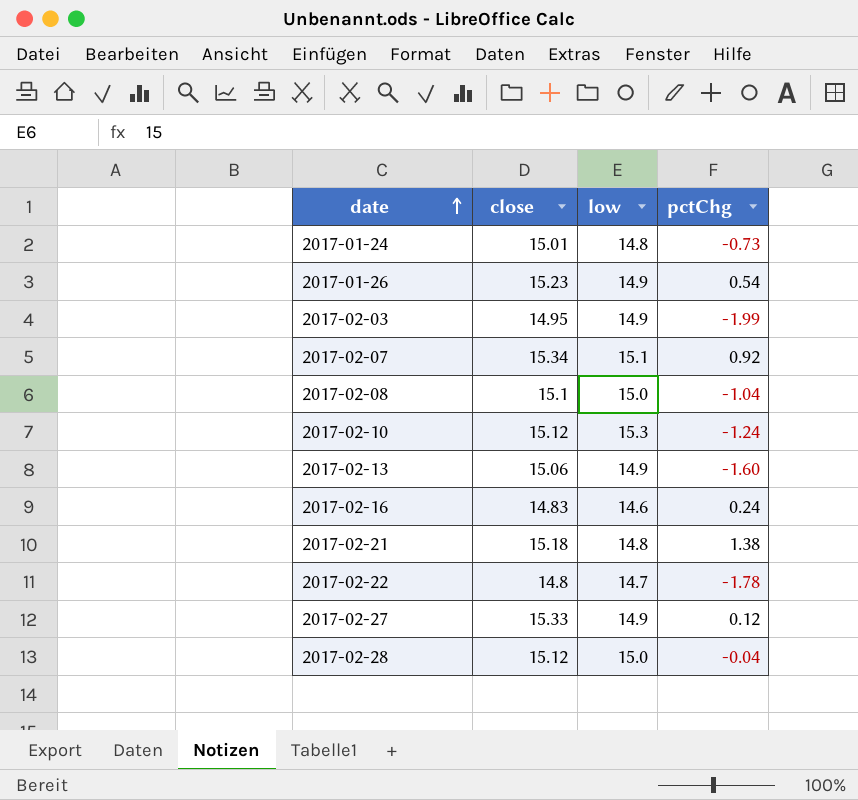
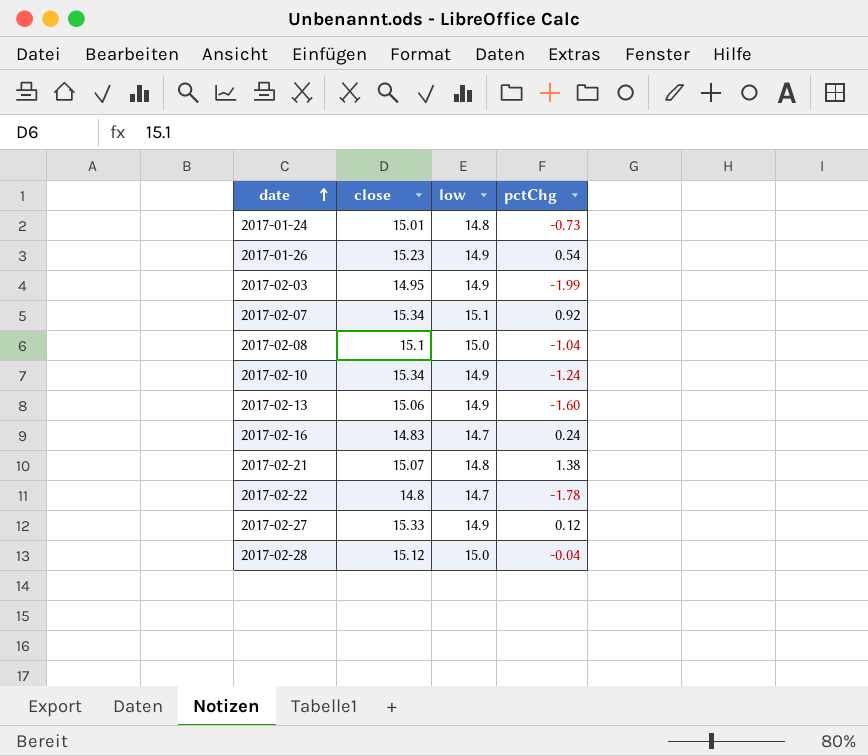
2017-02-10 | close: 15.12 -> 15.34
2017-02-10 | low: 15.3 -> 14.9
2017-02-16 | low: 14.6 -> 14.7
2017-02-21 | close: 15.18 -> 15.07

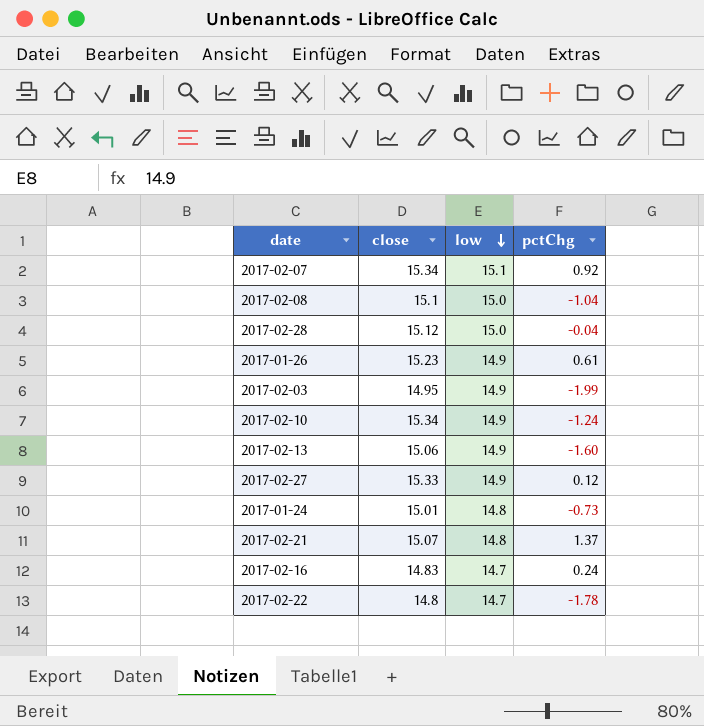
row order: date ascending -> low descending
2017-01-26 | pctChg: 0.54 -> 0.61
2017-02-21 | pctChg: 1.38 -> 1.37

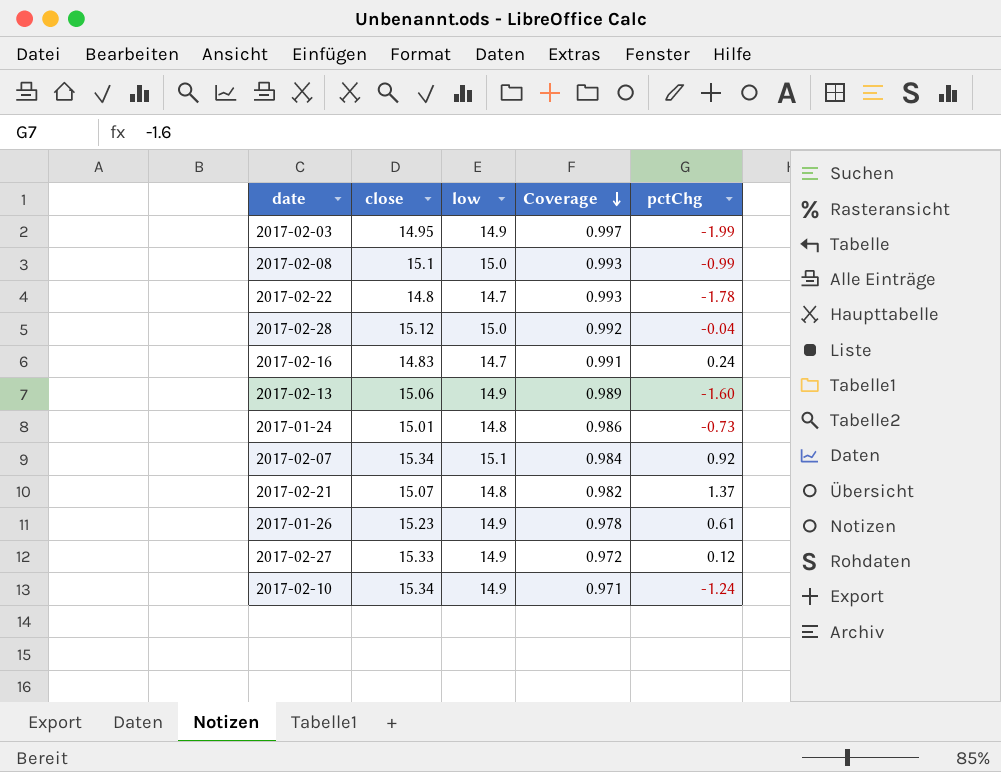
row order: low descending -> Coverage descending
column Coverage | formula: none -> [low] / [close]
2017-02-08 | pctChg: -1.04 -> -0.99

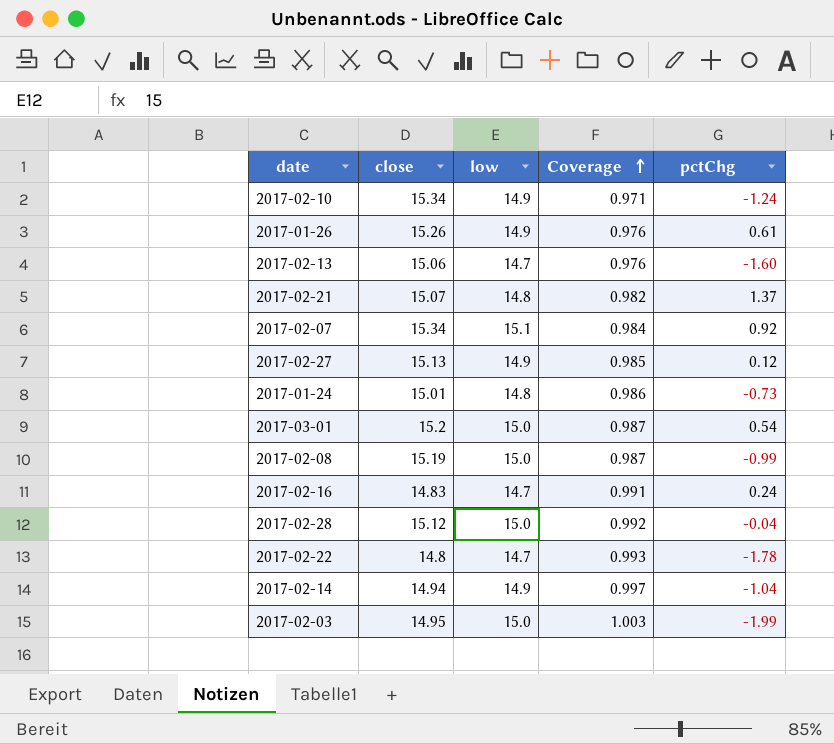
row order: Coverage descending -> Coverage ascending
2017-01-26 | close: 15.23 -> 15.26
2017-01-26 | Coverage: 0.978 -> 0.976
2017-02-13 | low: 14.9 -> 14.7
2017-02-13 | Coverage: 0.989 -> 0.976
2017-02-27 | close: 15.33 -> 15.13
2017-02-27 | Coverage: 0.972 -> 0.985
row 2017-03-01: none -> 15.2 | 15.0 | 0.987 | 0.54
2017-02-08 | close: 15.1 -> 15.19
2017-02-08 | Coverage: 0.993 -> 0.987
row 2017-02-14: none -> 14.94 | 14.9 | 0.997 | -1.04
2017-02-03 | low: 14.9 -> 15.0
2017-02-03 | Coverage: 0.997 -> 1.003

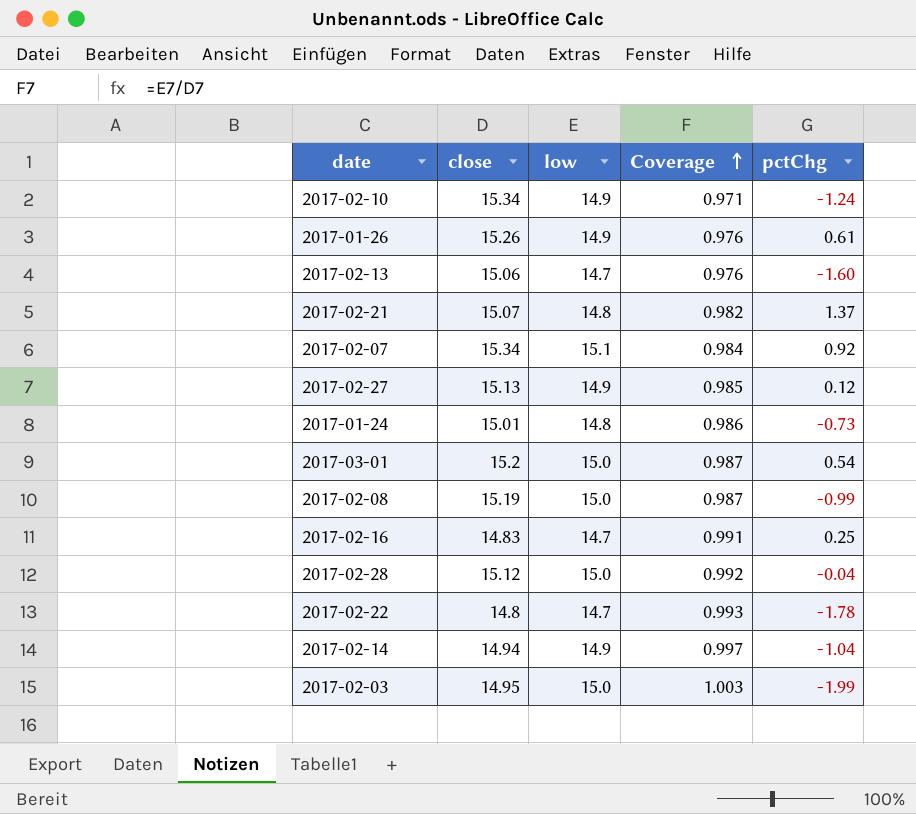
2017-02-16 | pctChg: 0.24 -> 0.25

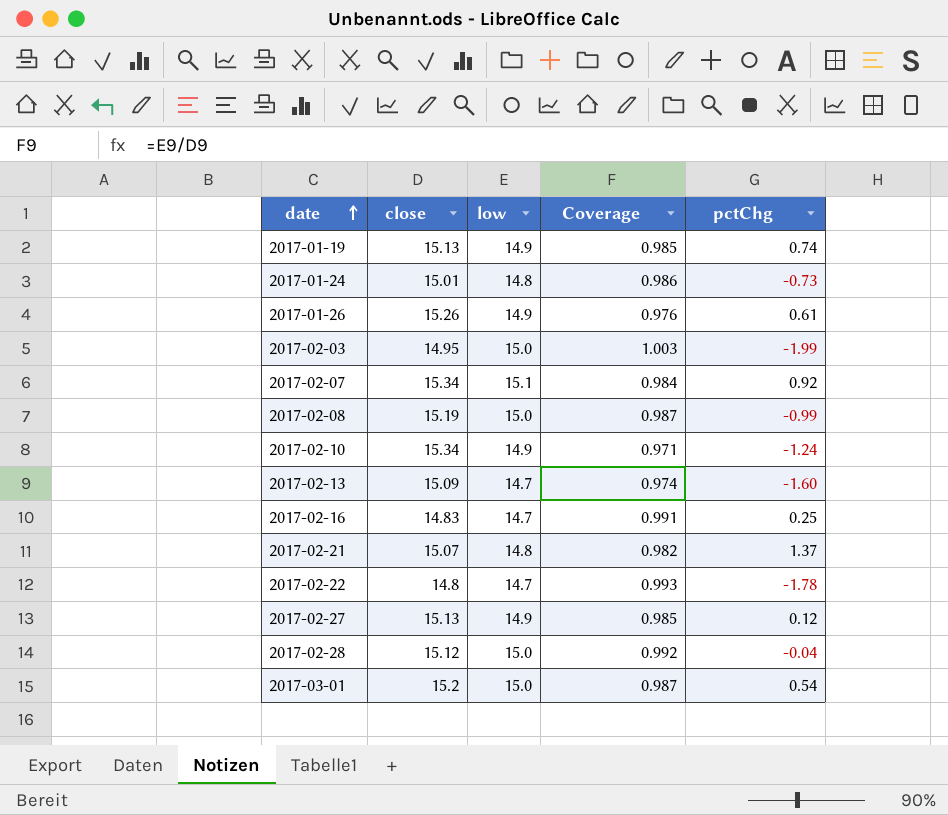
row order: Coverage ascending -> date ascending
row 2017-02-14: 14.94 | 14.9 | 0.997 | -1.04 -> none
row 2017-01-19: none -> 15.13 | 14.9 | 0.985 | 0.74
2017-02-13 | close: 15.06 -> 15.09
2017-02-13 | Coverage: 0.976 -> 0.974

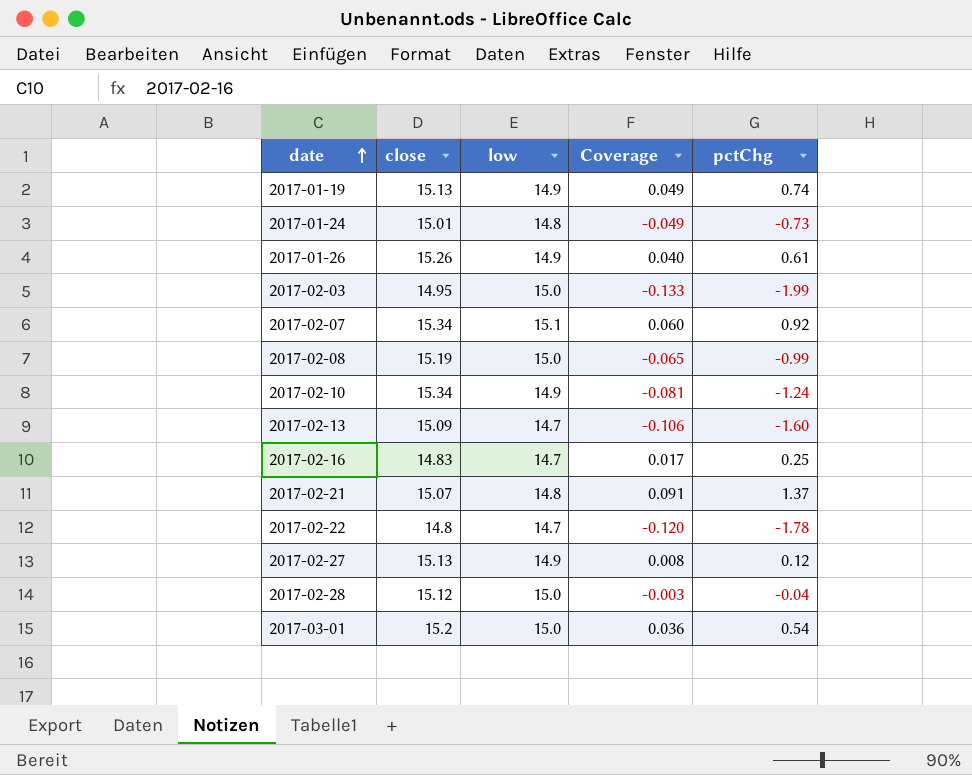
column Coverage | formula: [low] / [close] -> [pctChg] / [close]

